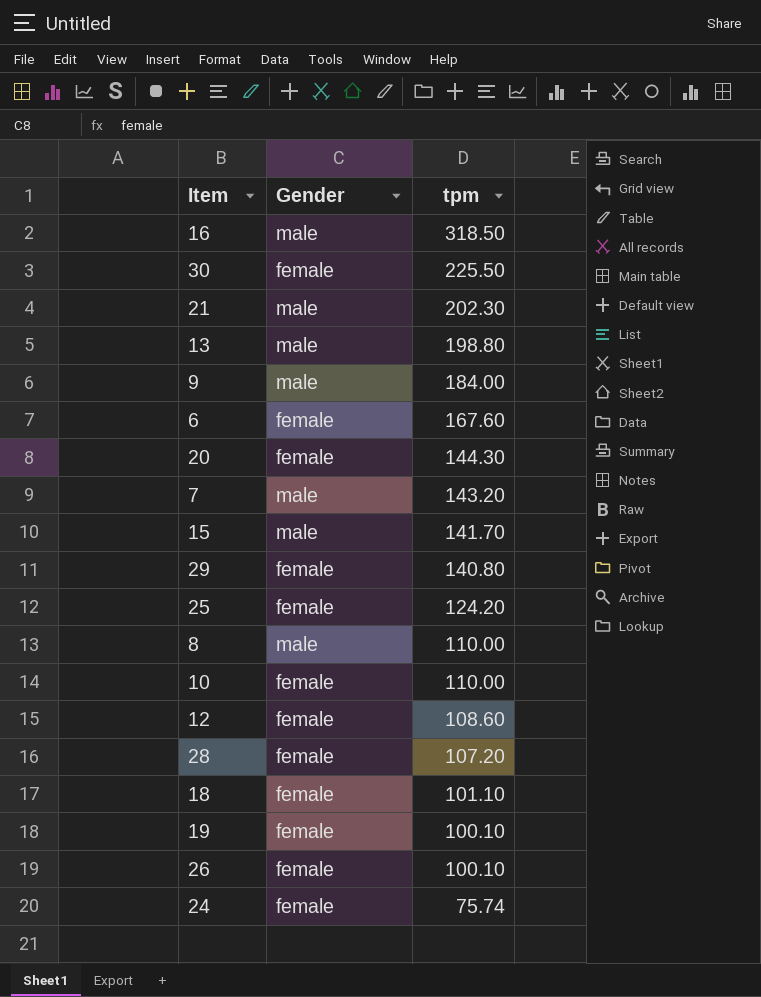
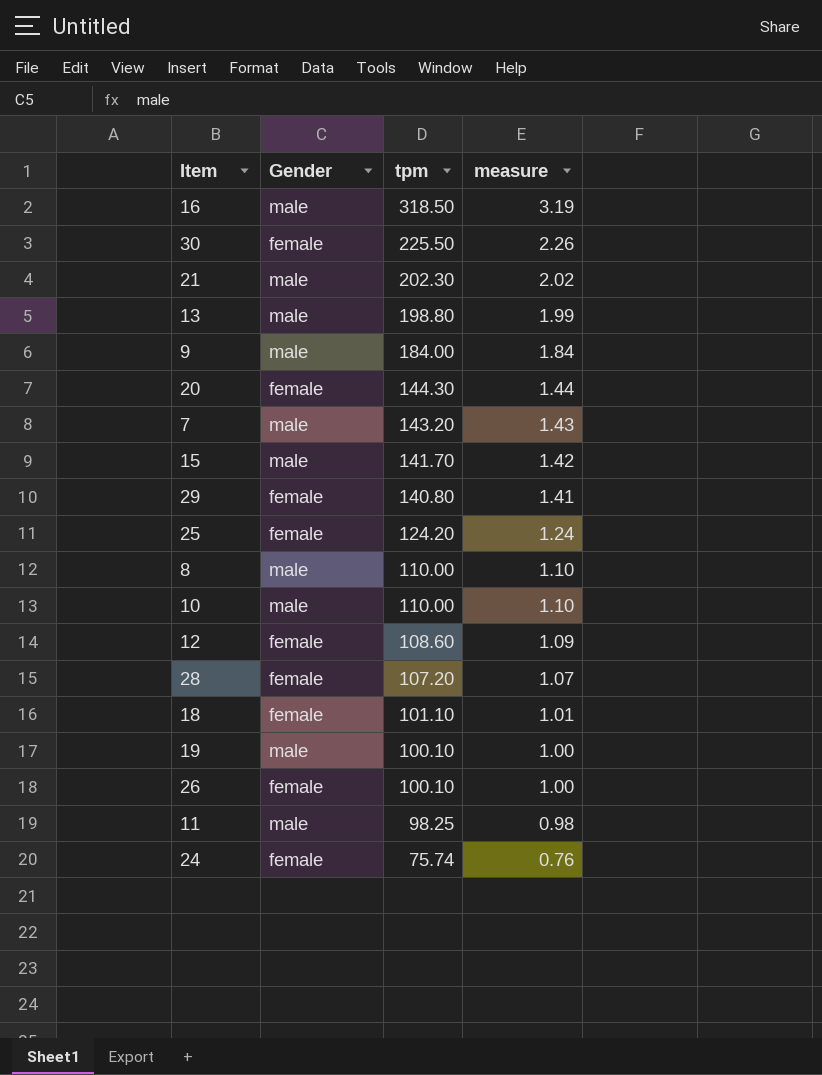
column measure | formula: none -> [tpm] * 0.01
row 6: female | 167.60 -> none
10 | Gender: female -> male
19 | Gender: female -> male
row 11: none -> male | 98.25 | 0.98

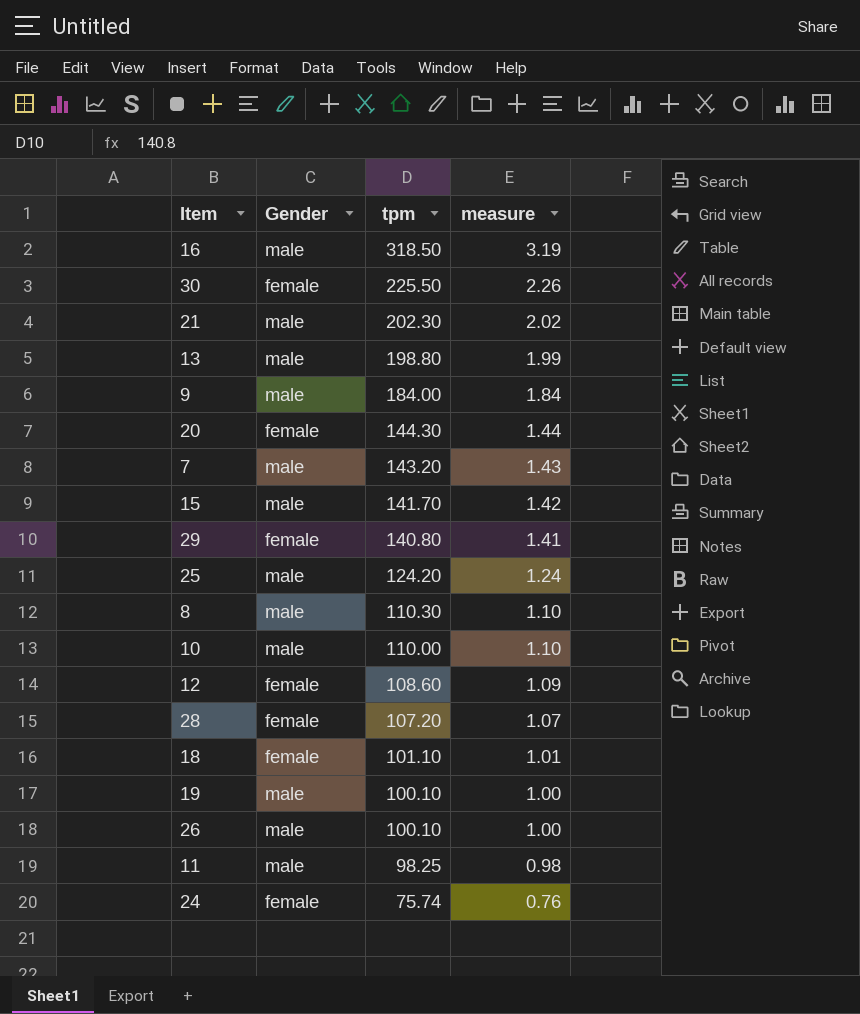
25 | Gender: female -> male
8 | tpm: 110.00 -> 110.30
26 | Gender: female -> male

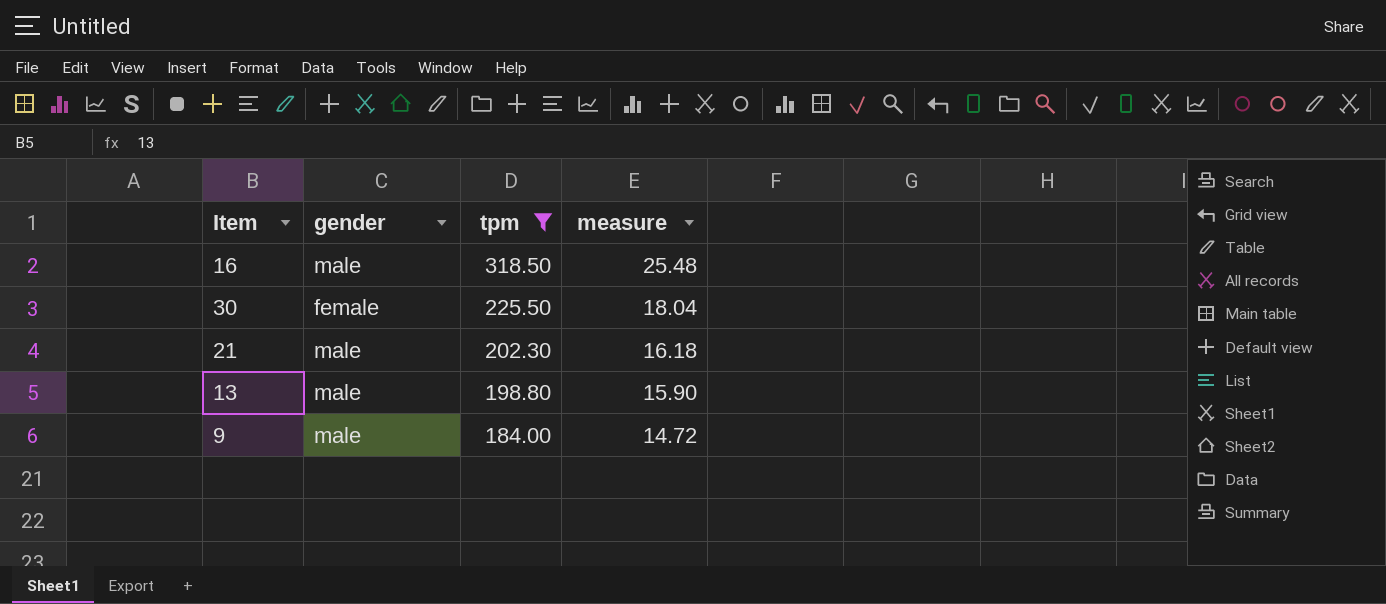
filter: none -> tpm >= 184.00
column name: Gender -> gender
column measure | formula: [tpm] * 0.01 -> [tpm] * 0.08

